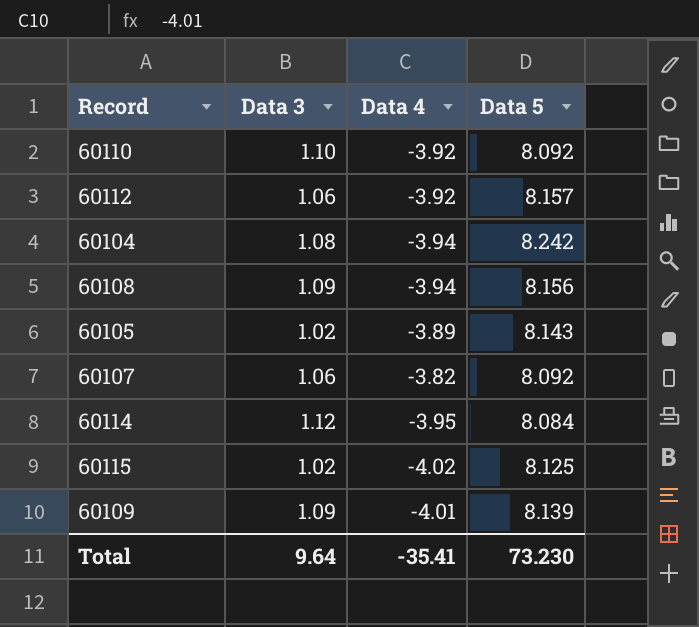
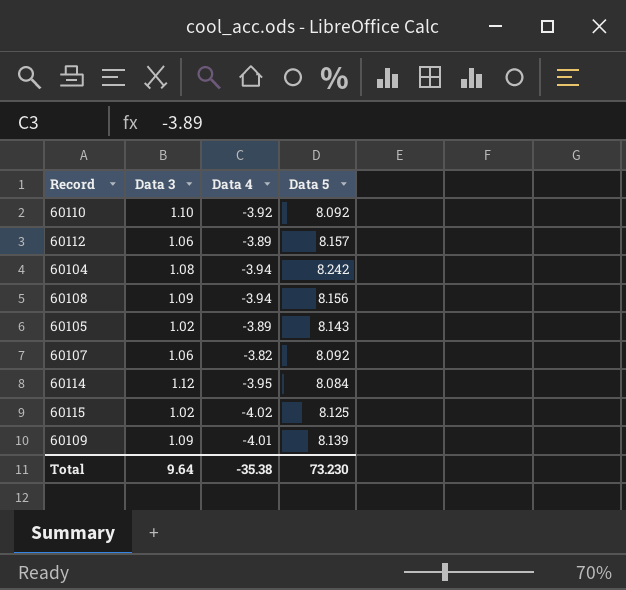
60112 | Data 4: -3.92 -> -3.89
Total | Data 4: -35.41 -> -35.38

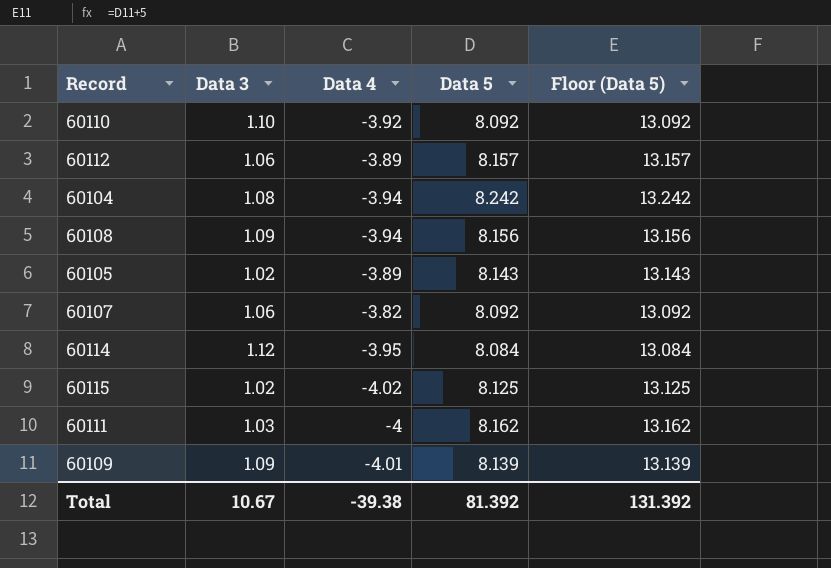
column Floor (Data 5) | formula: none -> [Data 5] + 5
row 60111: none -> 1.03 | -4 | 8.162 | 13.162
Total | Data 3: 9.64 -> 10.67
Total | Data 4: -35.38 -> -39.38
Total | Data 5: 73.230 -> 81.392

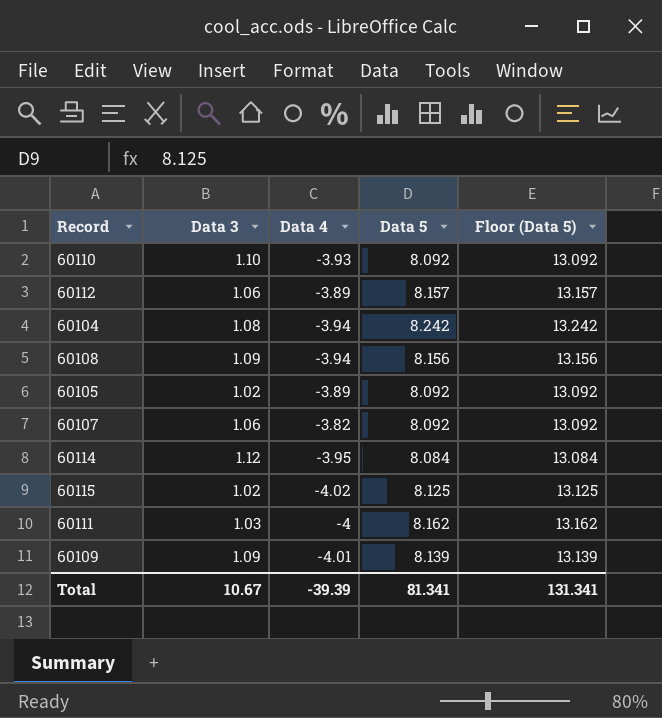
60110 | Data 4: -3.92 -> -3.93
60105 | Data 5: 8.143 -> 8.092
60105 | Floor (Data 5): 13.143 -> 13.092
Total | Data 4: -39.38 -> -39.39
Total | Data 5: 81.392 -> 81.341
Total | Floor (Data 5): 131.392 -> 131.341

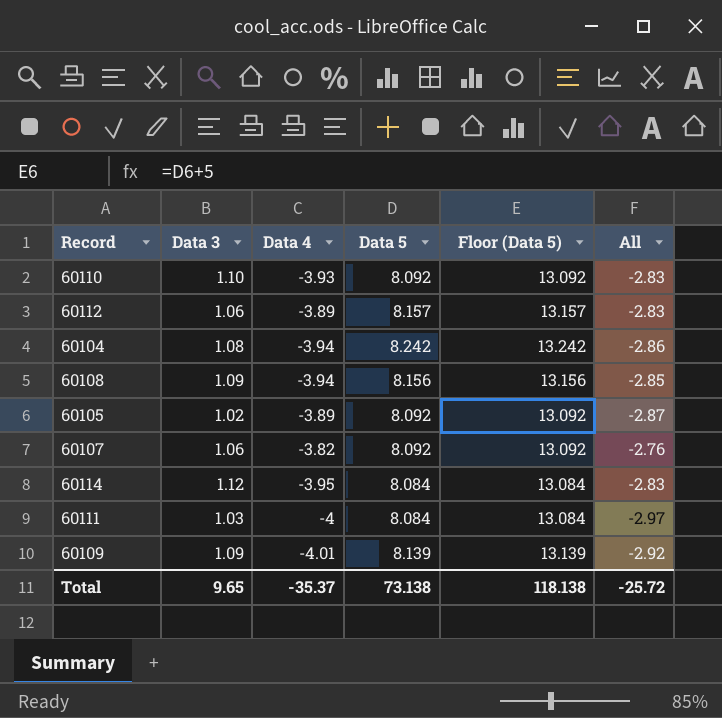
column All | formula: none -> [Data 3] + [Data 4]
row 60115: 1.02 | -4.02 | 8.125 | 13.125 -> none
60111 | Data 5: 8.162 -> 8.084
60111 | Floor (Data 5): 13.162 -> 13.084
Total | Data 3: 10.67 -> 9.65
Total | Data 4: -39.39 -> -35.37
Total | Data 5: 81.341 -> 73.138
Total | Floor (Data 5): 131.341 -> 118.138

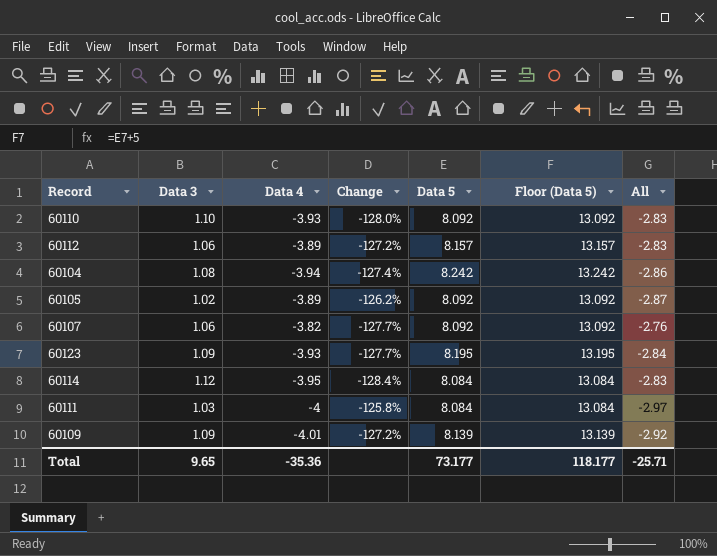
column Change | formula: none -> ([Data 3] - [Data 4]) / [Data 4]
row 60108: 1.09 | -3.94 | 8.156 | 13.156 | -2.85 -> none
row 60123: none -> 1.09 | -3.93 | -127.7% | 8.195 | 13.195 | -2.84
Total | Data 4: -35.37 -> -35.36
Total | Data 5: 73.138 -> 73.177
Total | Floor (Data 5): 118.138 -> 118.177
Total | All: -25.72 -> -25.71

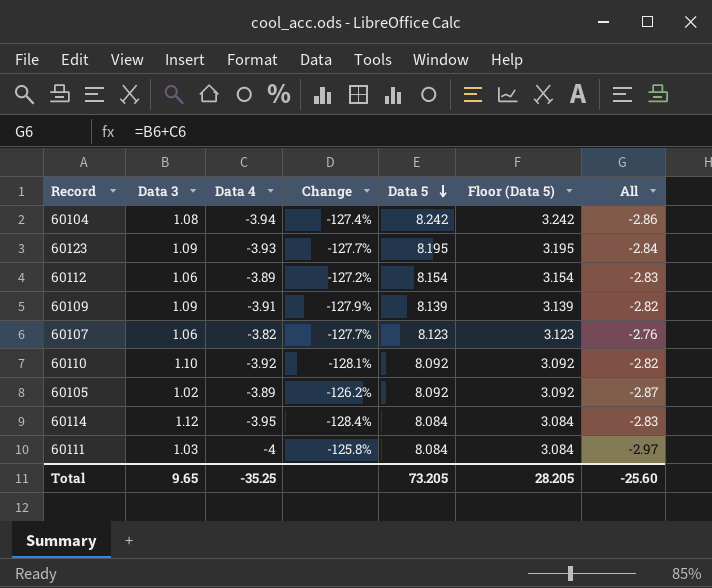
row order: none -> Data 5 descending
column Floor (Data 5) | formula: [Data 5] + 5 -> [Data 5] - 5
60112 | Data 5: 8.157 -> 8.154
60109 | Data 4: -4.01 -> -3.91
60109 | Change: -127.2% -> -127.9%
60109 | All: -2.92 -> -2.82
60107 | Data 5: 8.092 -> 8.123
60110 | Data 4: -3.93 -> -3.92
60110 | Change: -128.0% -> -128.1%
60110 | All: -2.83 -> -2.82
Total | Data 4: -35.36 -> -35.25
Total | Data 5: 73.177 -> 73.205
Total | Floor (Data 5): 118.177 -> 28.205
Total | All: -25.71 -> -25.60

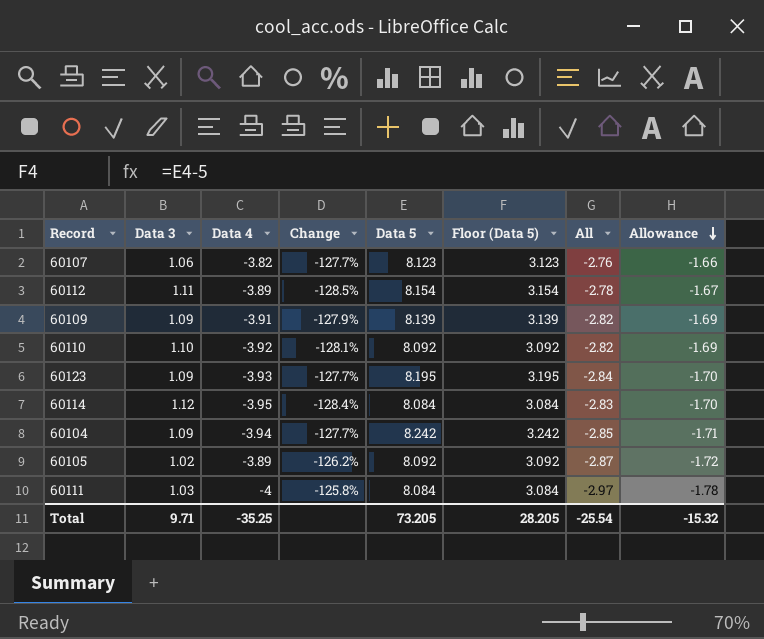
row order: Data 5 descending -> Allowance descending
column Allowance | formula: none -> [All] * 0.6
60112 | Data 3: 1.06 -> 1.11
60112 | Change: -127.2% -> -128.5%
60112 | All: -2.83 -> -2.78
60104 | Data 3: 1.08 -> 1.09
60104 | Change: -127.4% -> -127.7%
60104 | All: -2.86 -> -2.85
Total | Data 3: 9.65 -> 9.71
Total | All: -25.60 -> -25.54

